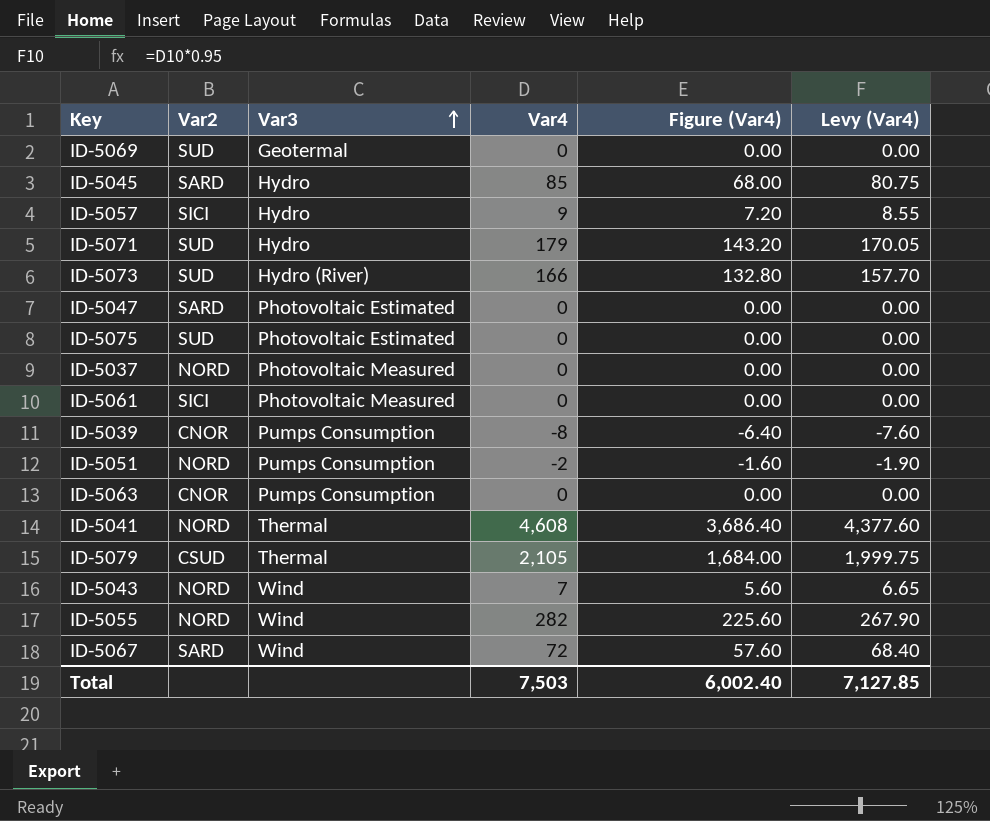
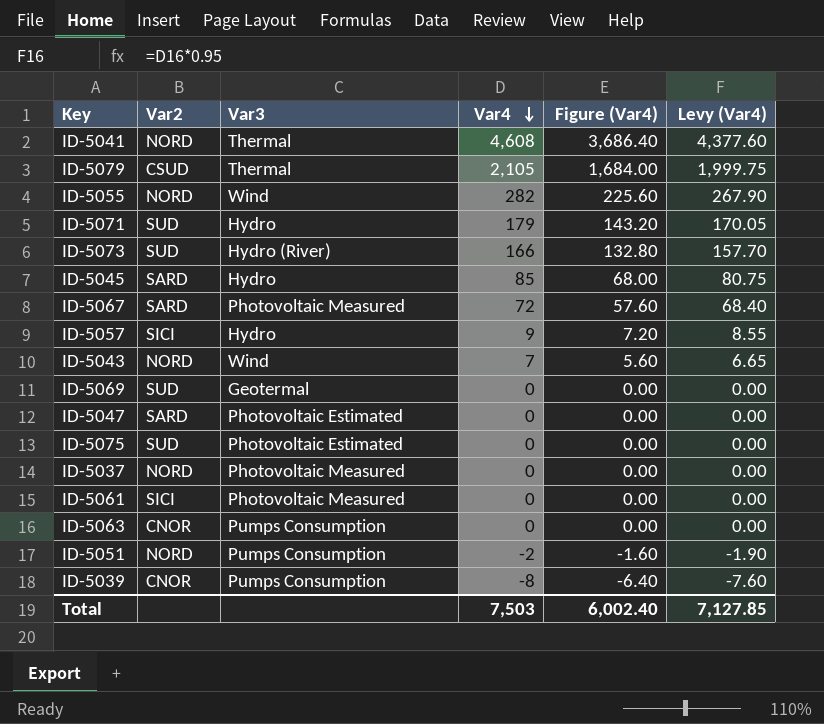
row order: Var3 ascending -> Var4 descending
ID-5067 | Var3: Wind -> Photovoltaic Measured

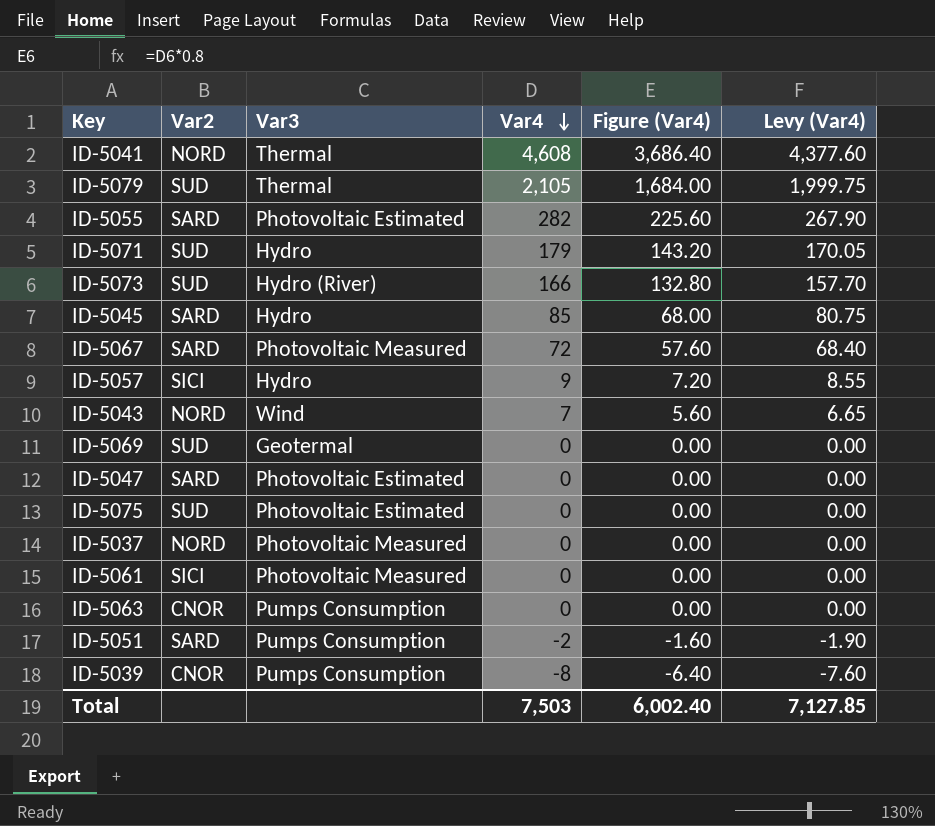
ID-5079 | Var2: CSUD -> SUD
ID-5055 | Var2: NORD -> SARD
ID-5055 | Var3: Wind -> Photovoltaic Estimated
ID-5051 | Var2: NORD -> SARD

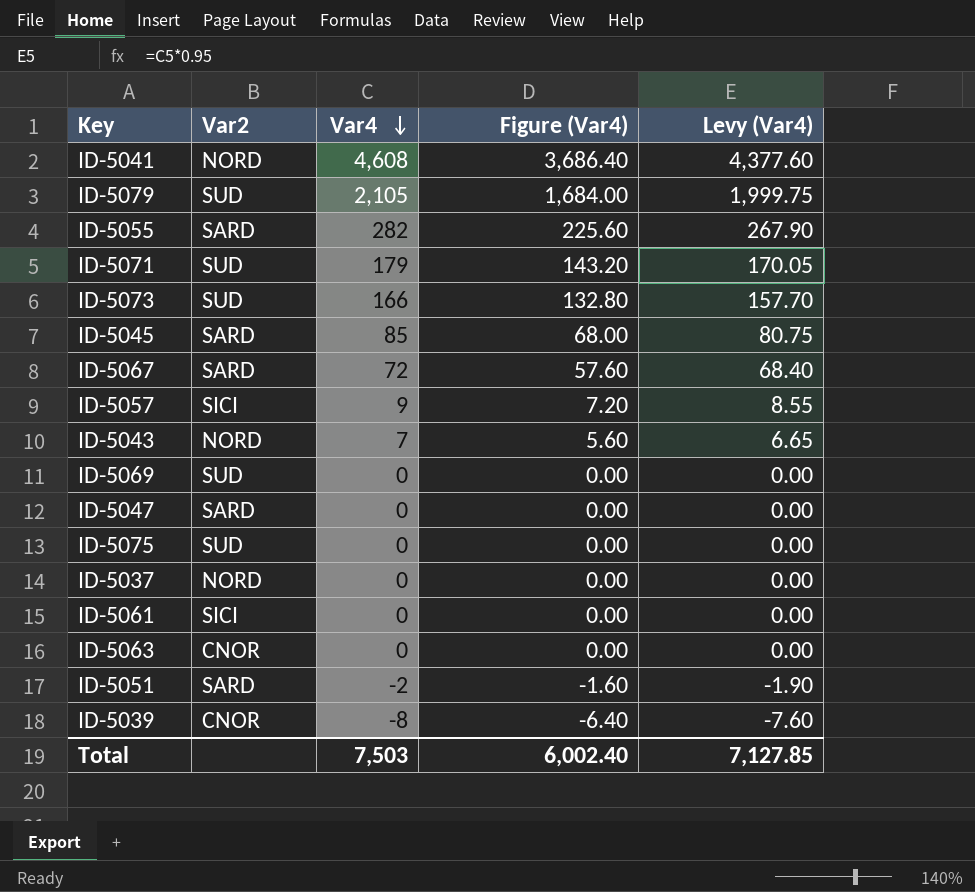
column Var3 | position: 3 -> none

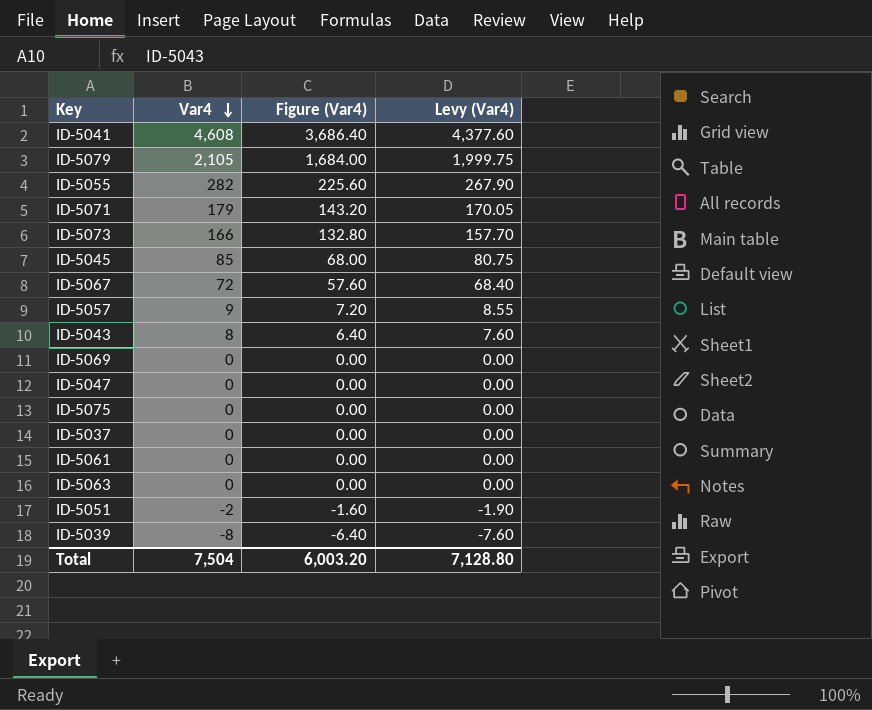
column Var2 | position: 2 -> none
ID-5043 | Var4: 7 -> 8
ID-5043 | Figure (Var4): 5.60 -> 6.40
ID-5043 | Levy (Var4): 6.65 -> 7.60
Total | Var4: 7,503 -> 7,504
Total | Figure (Var4): 6,002.40 -> 6,003.20
Total | Levy (Var4): 7,127.85 -> 7,128.80

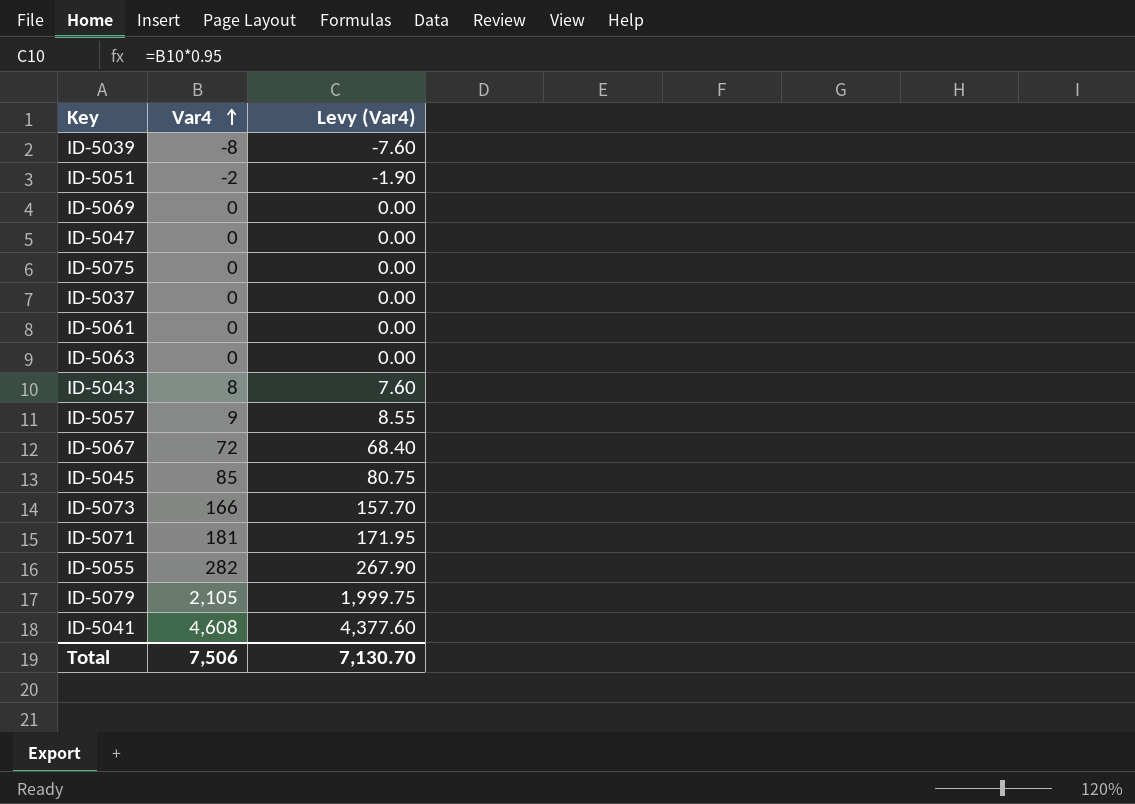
row order: Var4 descending -> Var4 ascending
column Figure (Var4) | formula: [Var4] * 0.8 -> none
ID-5071 | Var4: 179 -> 181
ID-5071 | Levy (Var4): 170.05 -> 171.95
Total | Var4: 7,504 -> 7,506
Total | Levy (Var4): 7,128.80 -> 7,130.70

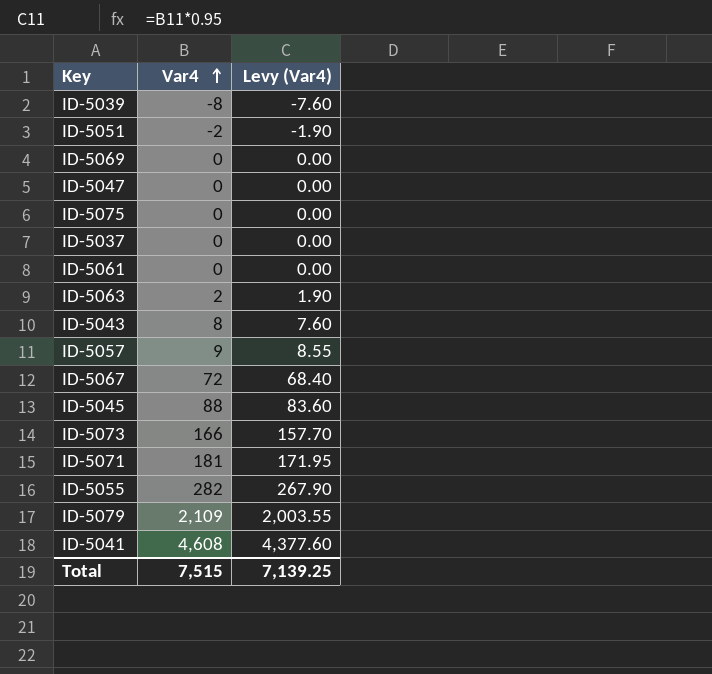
ID-5063 | Var4: 0 -> 2
ID-5063 | Levy (Var4): 0.00 -> 1.90
ID-5045 | Var4: 85 -> 88
ID-5045 | Levy (Var4): 80.75 -> 83.60
ID-5079 | Var4: 2,105 -> 2,109
ID-5079 | Levy (Var4): 1,999.75 -> 2,003.55
Total | Var4: 7,506 -> 7,515
Total | Levy (Var4): 7,130.70 -> 7,139.25

